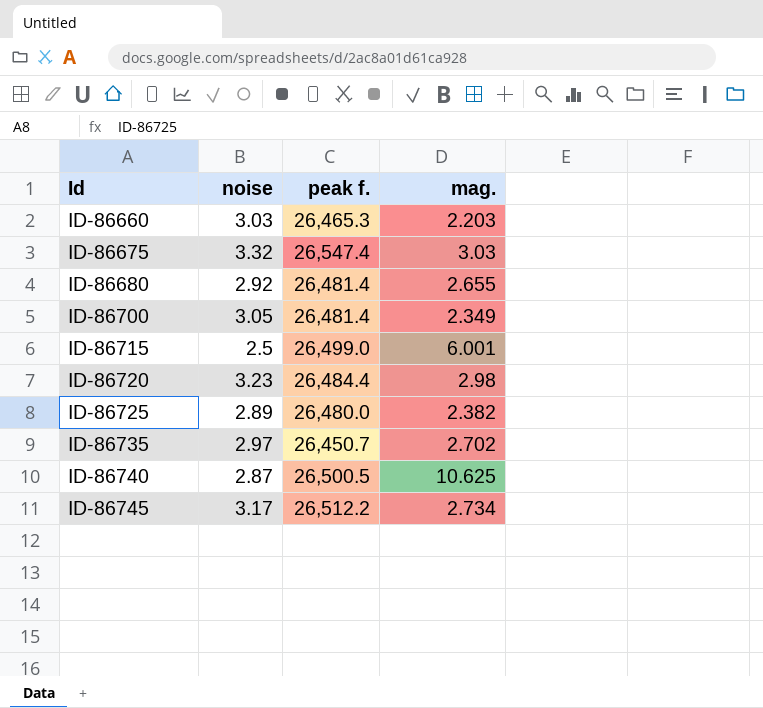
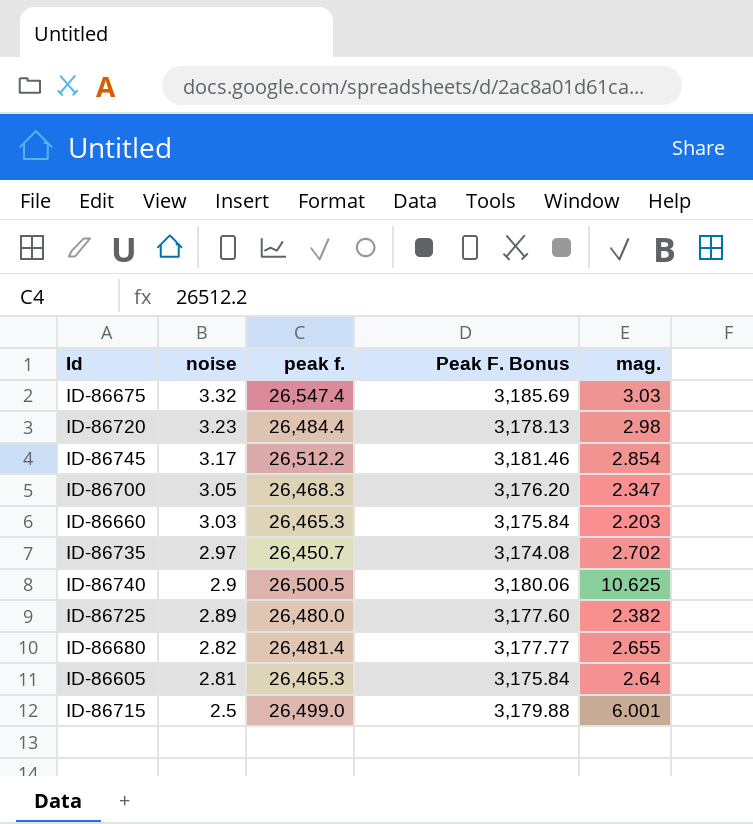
row order: Id ascending -> noise descending
column Peak F. Bonus | formula: none -> [peak f.] * 0.12
ID-86745 | mag.: 2.734 -> 2.854
ID-86700 | peak f.: 26,481.4 -> 26,468.3
ID-86700 | mag.: 2.349 -> 2.347
ID-86740 | noise: 2.87 -> 2.9
ID-86680 | noise: 2.92 -> 2.82
row ID-86605: none -> 2.81 | 26,465.3 | 3,175.84 | 2.64

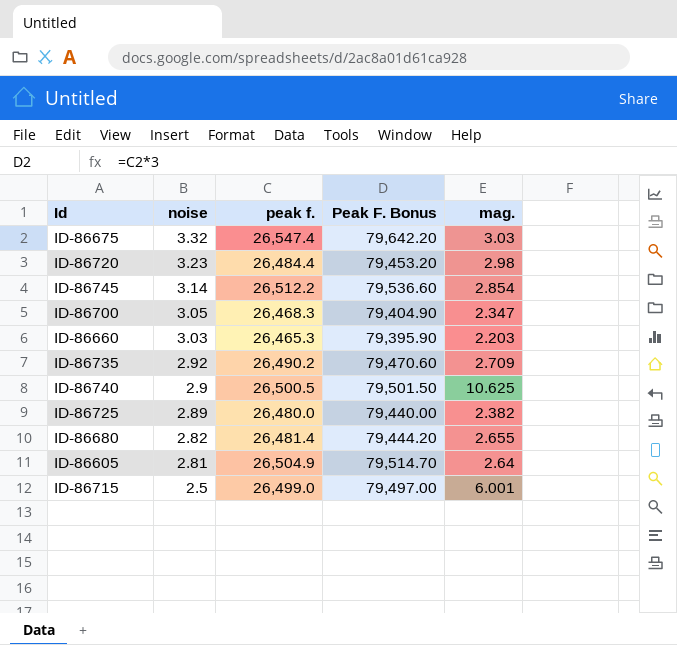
column Peak F. Bonus | formula: [peak f.] * 0.12 -> [peak f.] * 3
ID-86745 | noise: 3.17 -> 3.14
ID-86735 | noise: 2.97 -> 2.92
ID-86735 | peak f.: 26,450.7 -> 26,490.2
ID-86735 | mag.: 2.702 -> 2.709
ID-86605 | peak f.: 26,465.3 -> 26,504.9

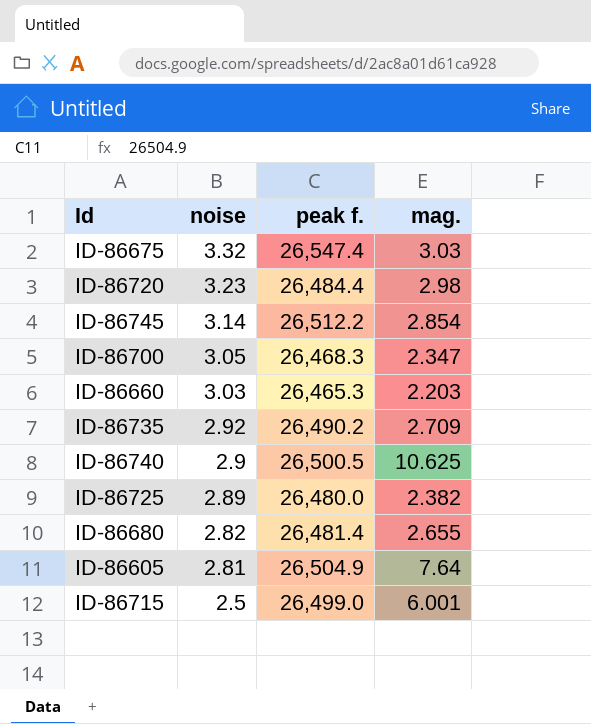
column Peak F. Bonus | formula: [peak f.] * 3 -> none
ID-86605 | mag.: 2.64 -> 7.64

